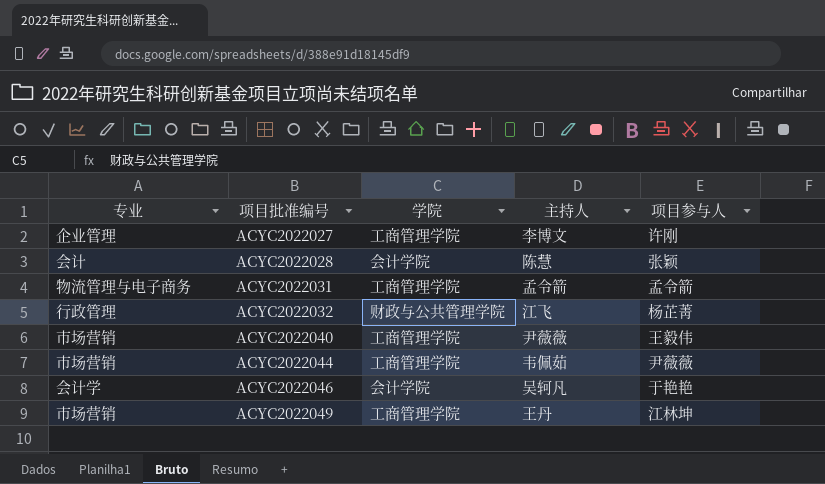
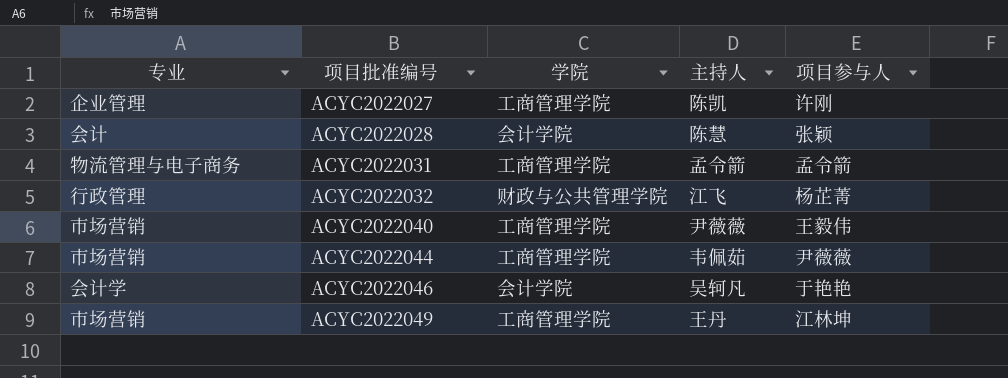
ACYC2022027 | 主持人: 李博文 -> 陈凯

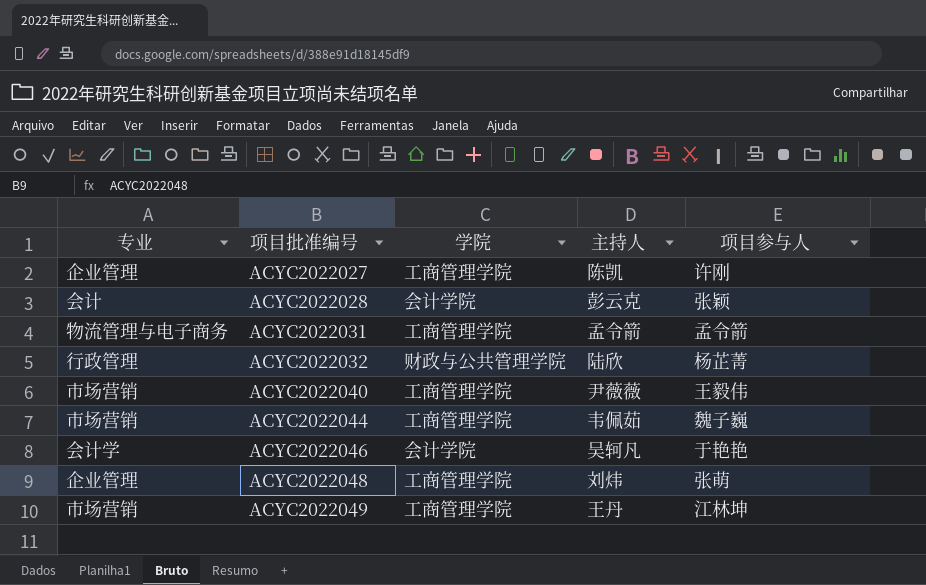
ACYC2022028 | 主持人: 陈慧 -> 彭云克
ACYC2022032 | 主持人: 江飞 -> 陆欣
ACYC2022044 | 项目参与人: 尹薇薇 -> 魏子巍
row ACYC2022048: none -> 企业管理 | 工商管理学院 | 刘炜 | 张萌

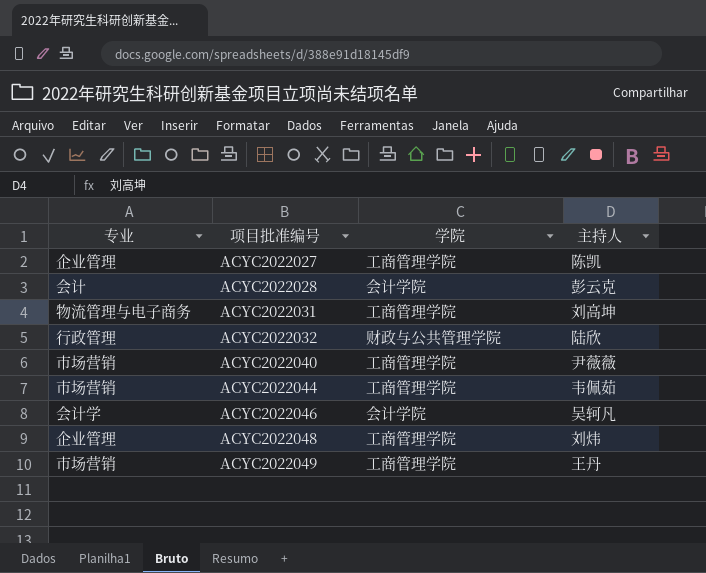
column 项目参与人 | position: 5 -> none
ACYC2022031 | 主持人: 孟令箭 -> 刘高坤

